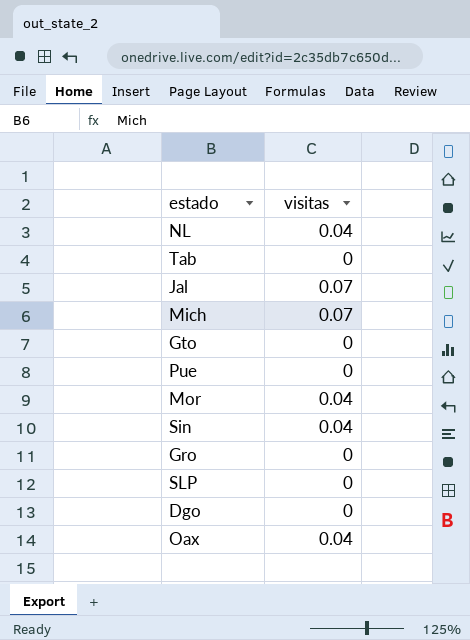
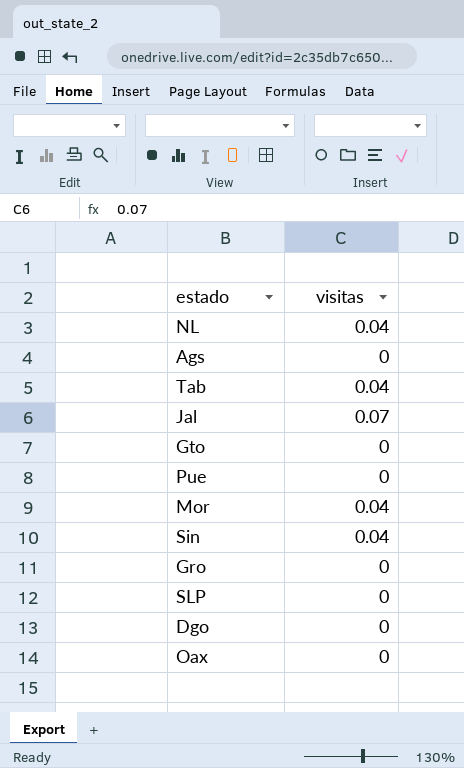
row Mich: 0.07 -> none
row Ags: none -> 0
Tab | visitas: 0 -> 0.04
Oax | visitas: 0.04 -> 0

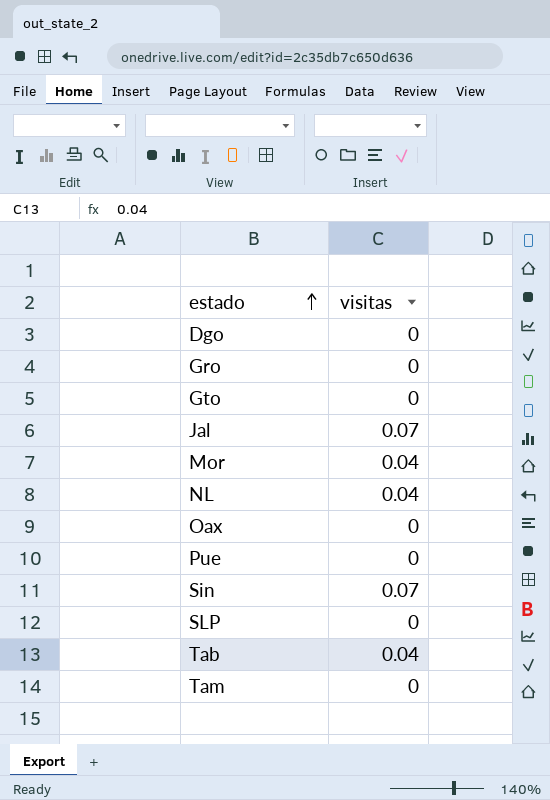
row order: none -> estado ascending
row Ags: 0 -> none
Sin | visitas: 0.04 -> 0.07
row Tam: none -> 0

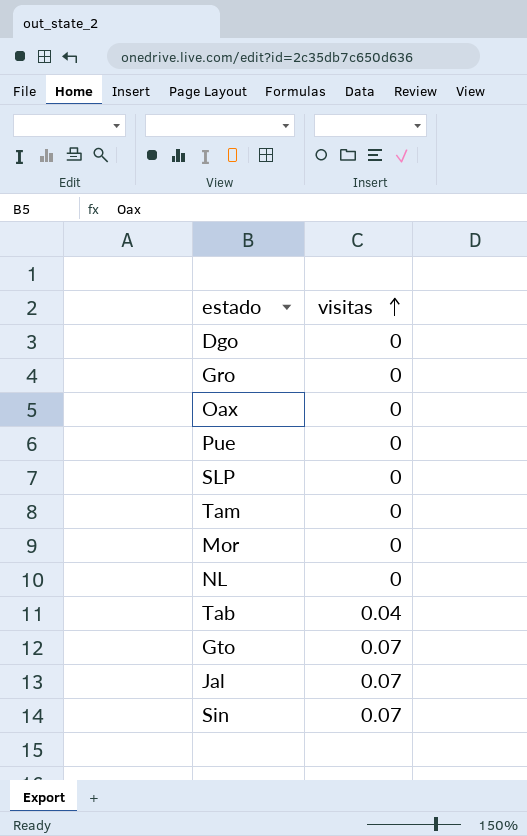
row order: estado ascending -> visitas ascending
Mor | visitas: 0.04 -> 0
NL | visitas: 0.04 -> 0
Gto | visitas: 0 -> 0.07

